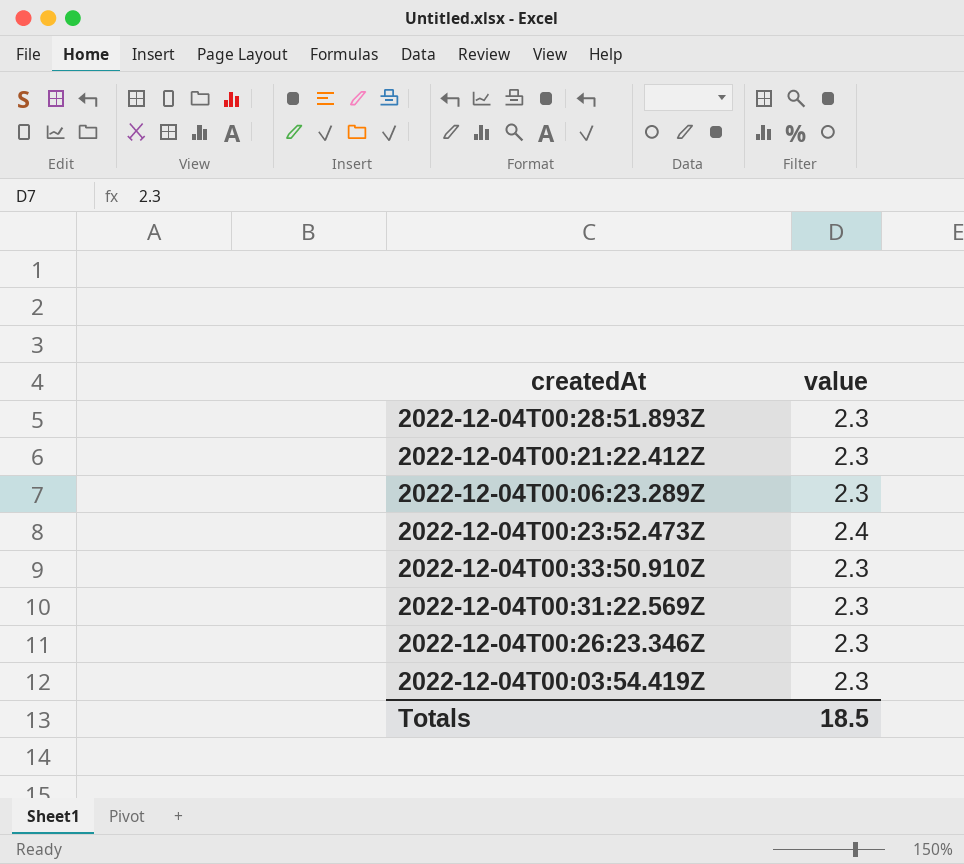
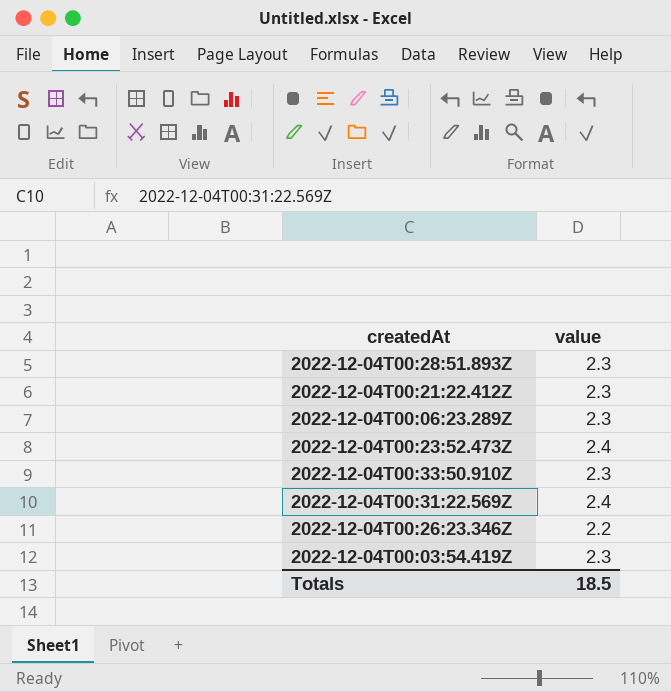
2022-12-04T00:31:22.569Z | value: 2.3 -> 2.4
2022-12-04T00:26:23.346Z | value: 2.3 -> 2.2

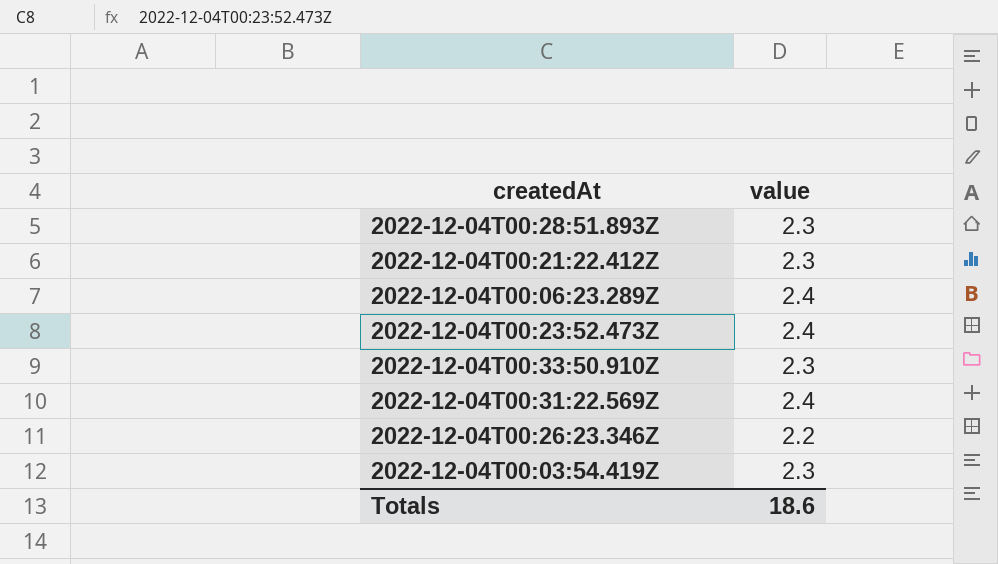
2022-12-04T00:06:23.289Z | value: 2.3 -> 2.4
Totals | value: 18.5 -> 18.6

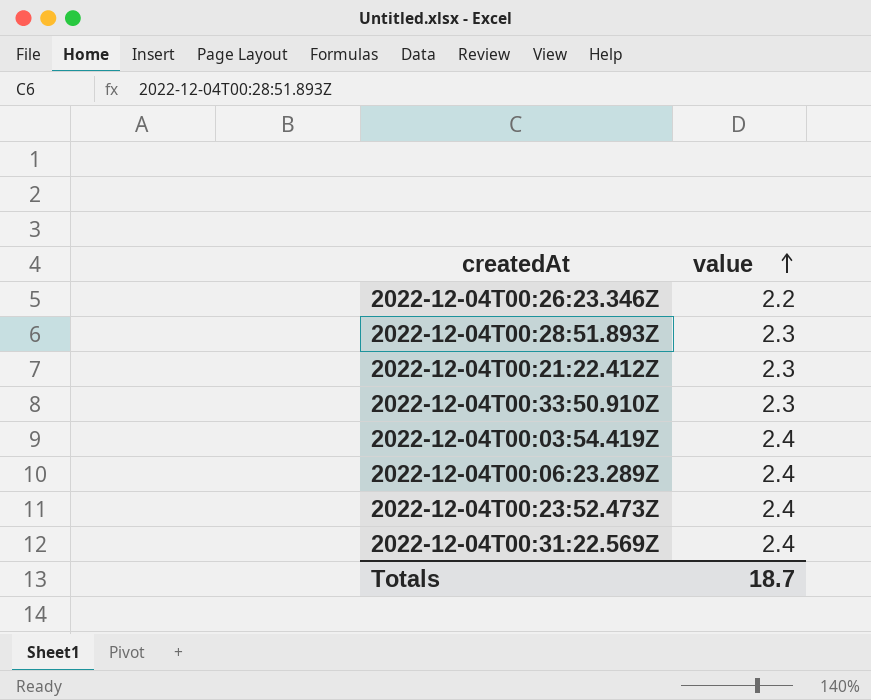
row order: none -> value ascending
2022-12-04T00:03:54.419Z | value: 2.3 -> 2.4
Totals | value: 18.6 -> 18.7

